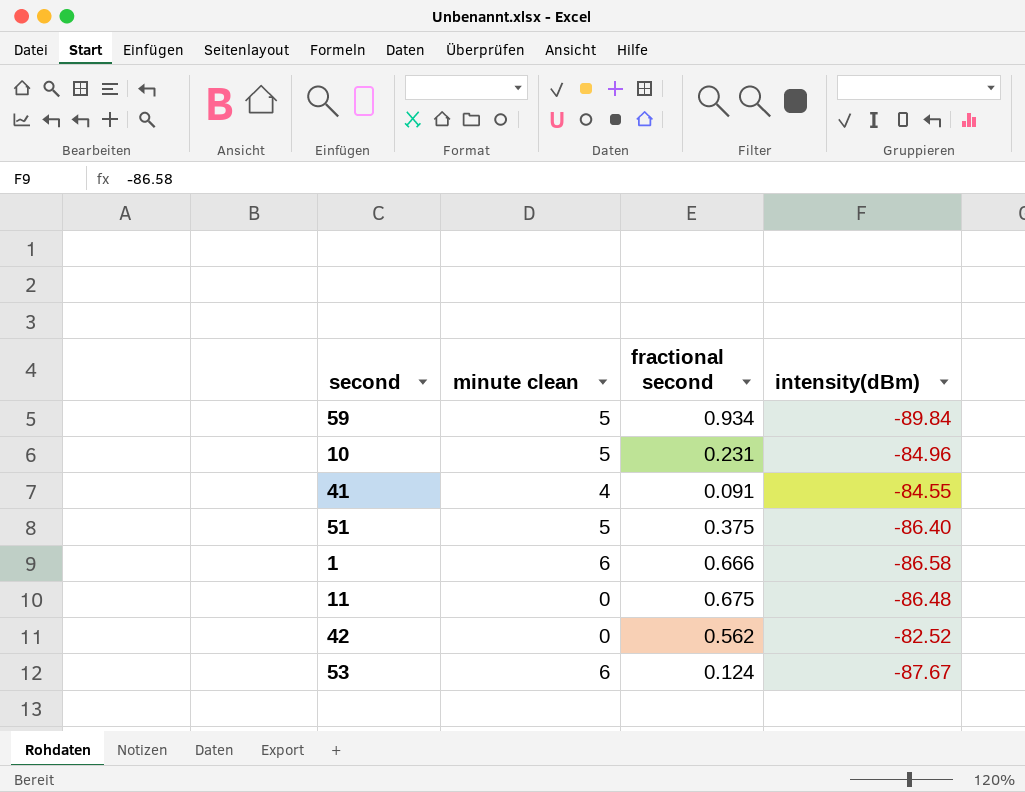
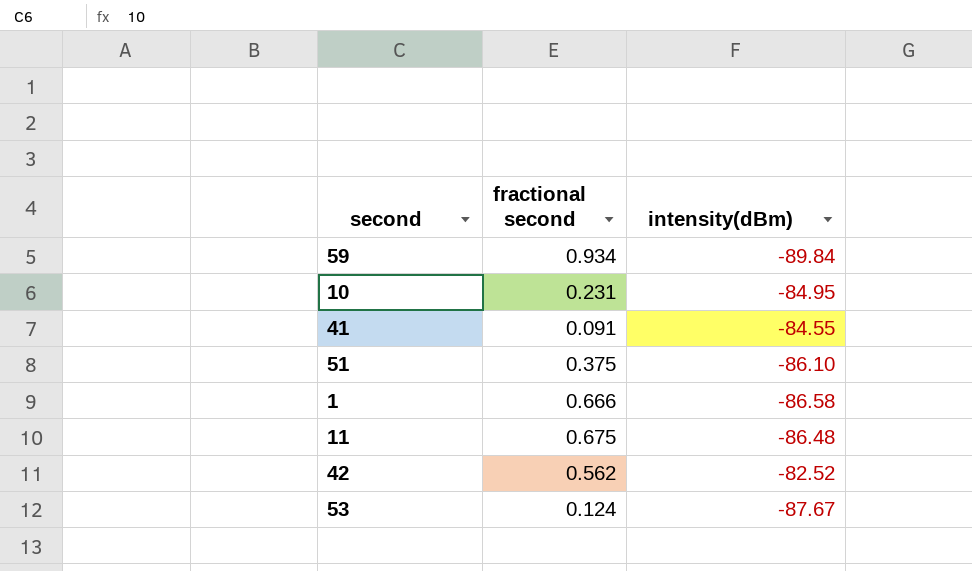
column minute clean | position: 2 -> none
10 | intensity(dBm): -84.96 -> -84.95
51 | intensity(dBm): -86.40 -> -86.10

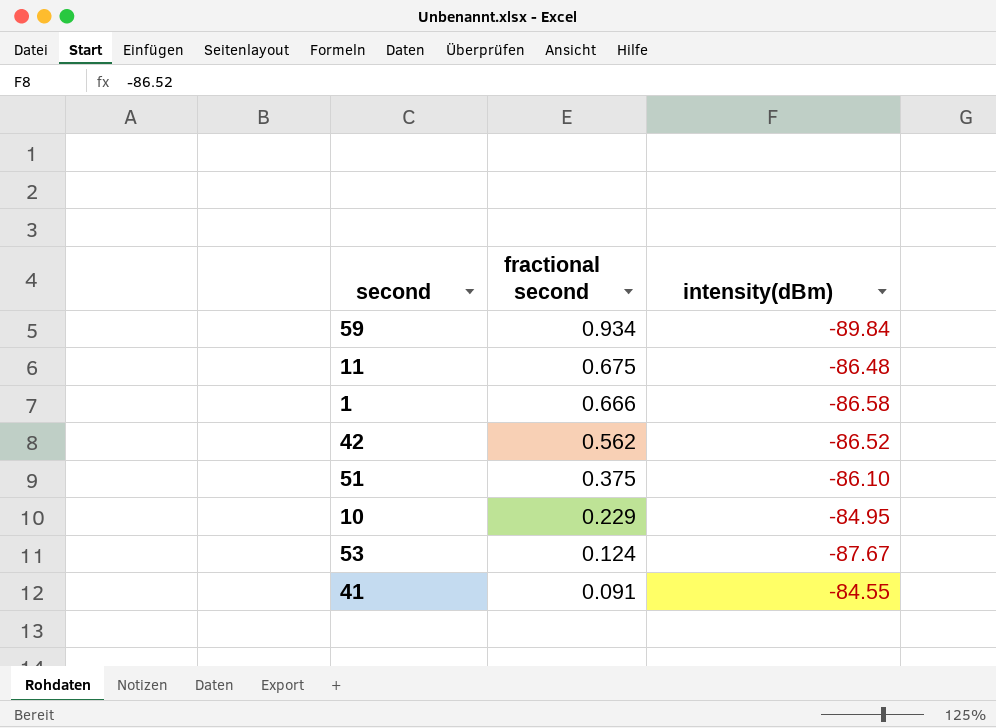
row order: none -> fractional second descending
42 | intensity(dBm): -82.52 -> -86.52
10 | fractional second: 0.231 -> 0.229

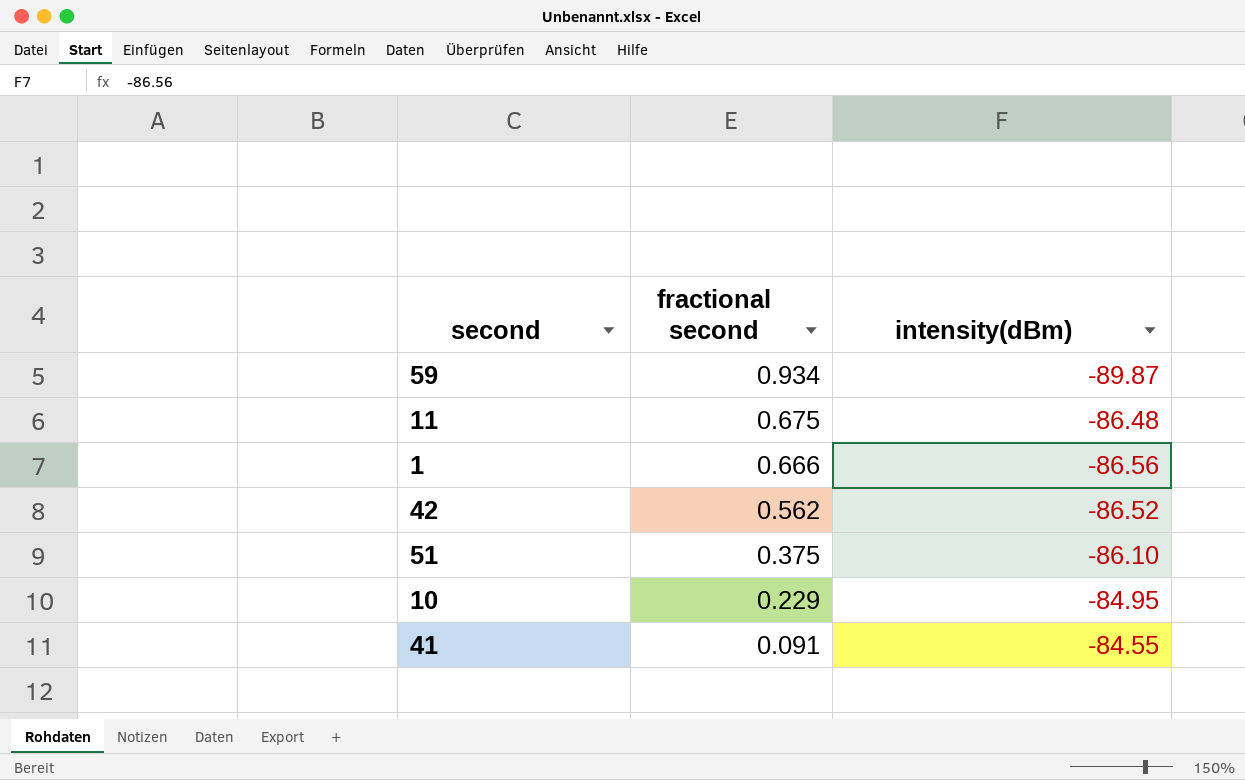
row 53: 0.124 | -87.67 -> none
59 | intensity(dBm): -89.84 -> -89.87
1 | intensity(dBm): -86.58 -> -86.56

